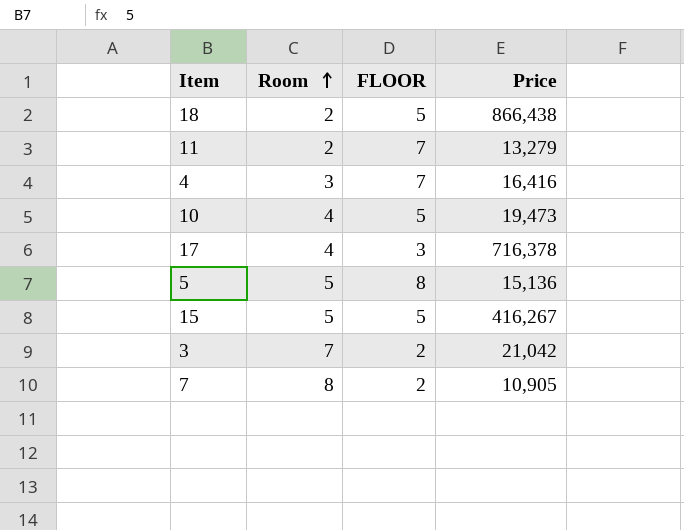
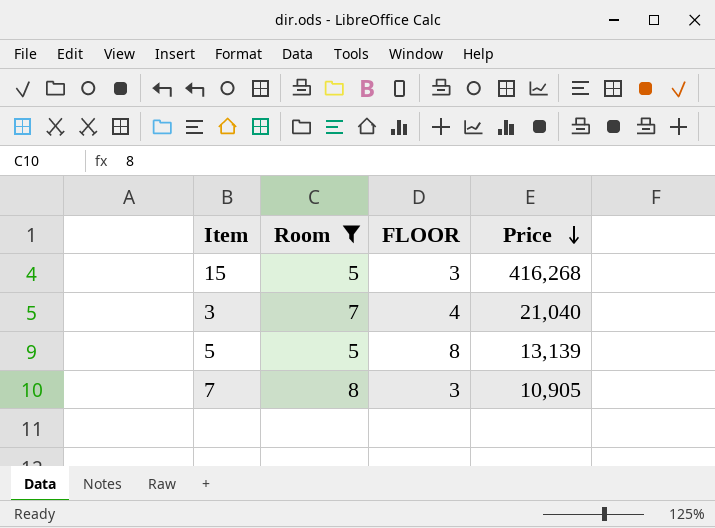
filter: none -> Room >= 5
row order: Room ascending -> Price descending
15 | FLOOR: 5 -> 3
15 | Price: 416,267 -> 416,268
3 | FLOOR: 2 -> 4
3 | Price: 21,042 -> 21,040
5 | Price: 15,136 -> 13,139
7 | FLOOR: 2 -> 3

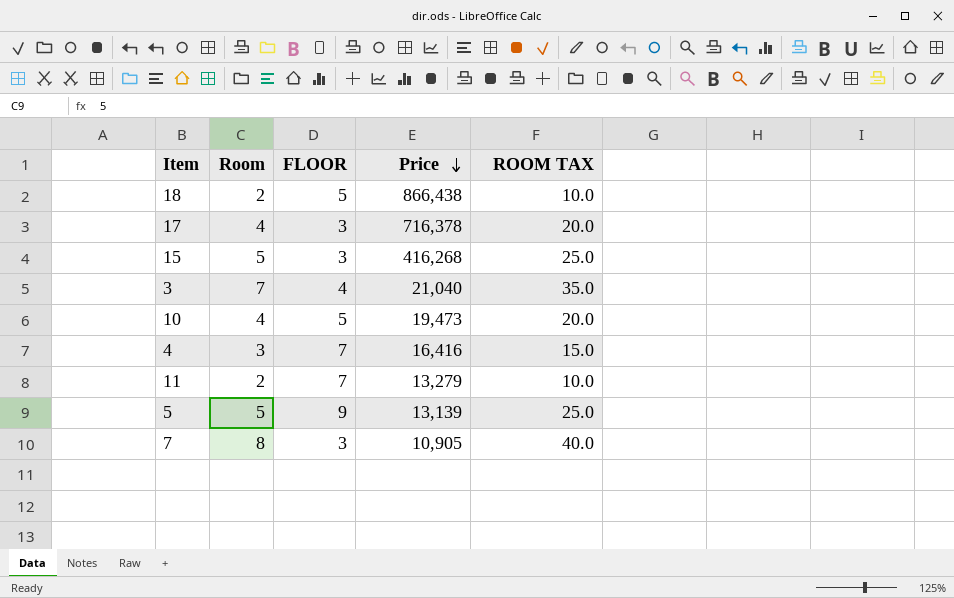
filter: Room >= 5 -> none
column ROOM TAX | formula: none -> [Room] * 5
5 | FLOOR: 8 -> 9

